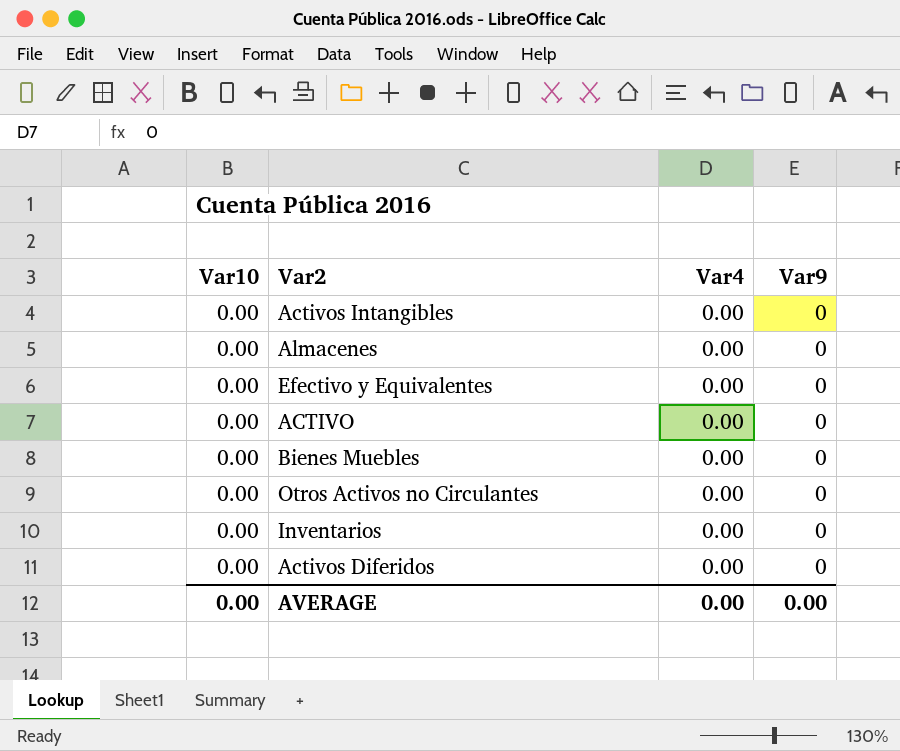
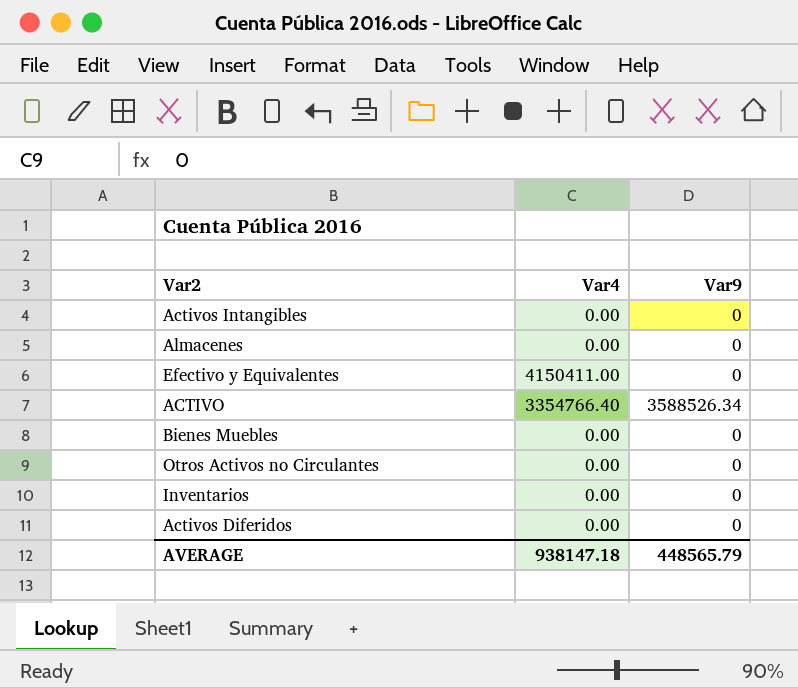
column Var10 | position: 1 -> none
Efectivo y Equivalentes | Var4: 0.00 -> 4150411.00
ACTIVO | Var4: 0.00 -> 3354766.40
ACTIVO | Var9: 0 -> 3588526.34
AVERAGE | Var4: 0.00 -> 938147.18
AVERAGE | Var9: 0.00 -> 448565.79

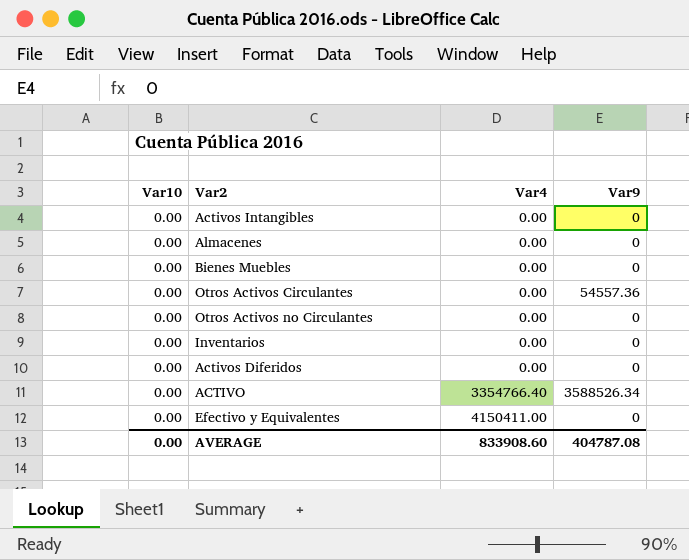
row order: none -> Var4 ascending
column Var10 | position: none -> 1
row Otros Activos Circulantes: none -> 0.00 | 0.00 | 54557.36
AVERAGE | Var4: 938147.18 -> 833908.60
AVERAGE | Var9: 448565.79 -> 404787.08

